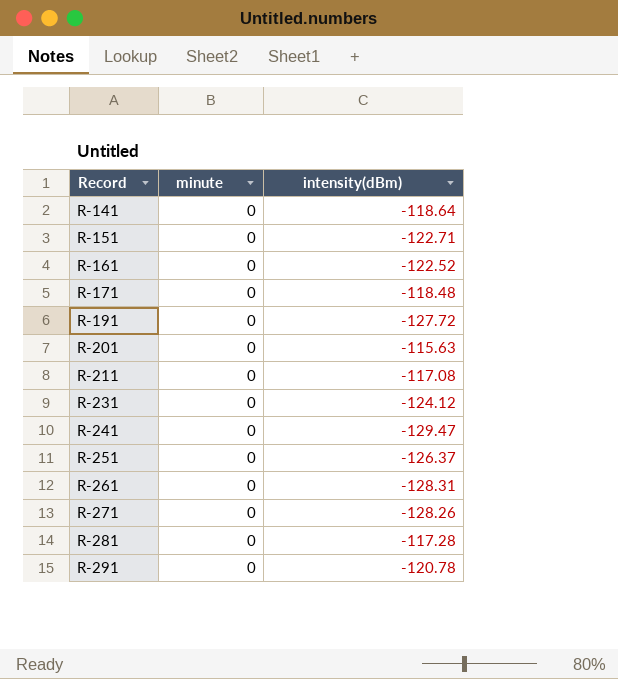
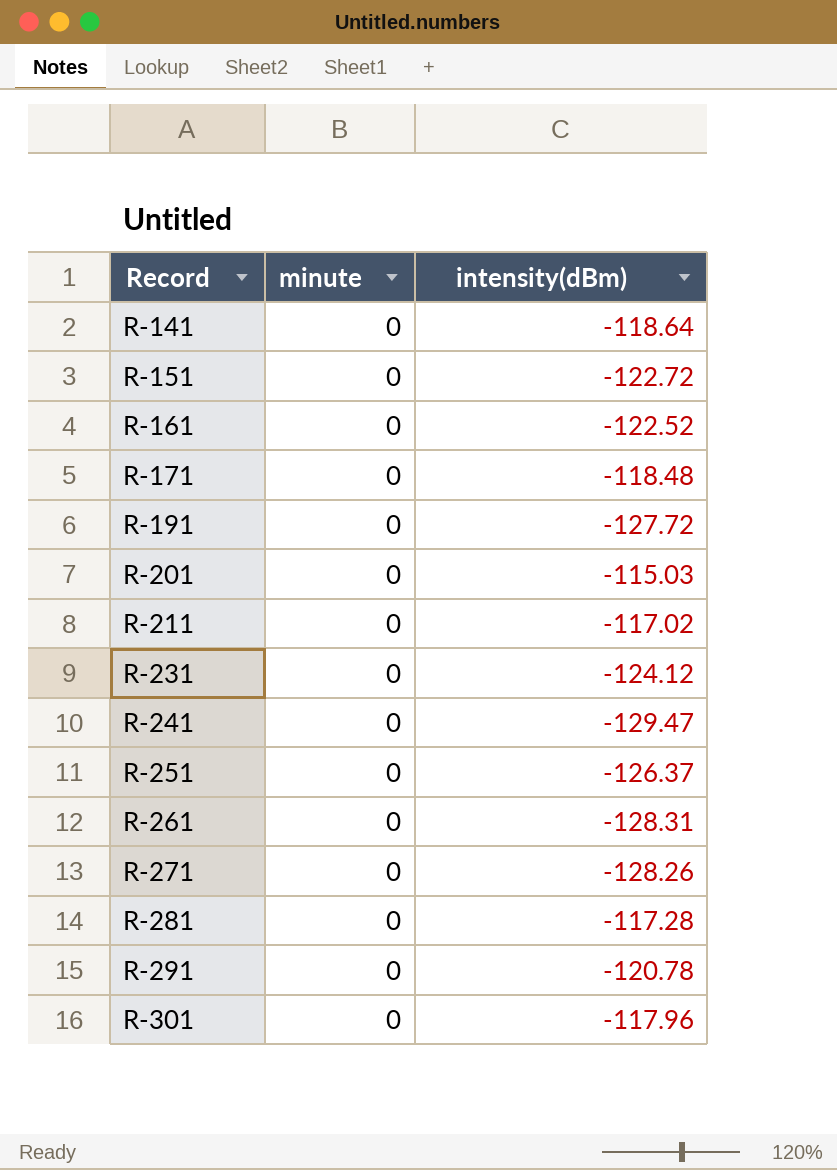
R-151 | intensity(dBm): -122.71 -> -122.72
R-201 | intensity(dBm): -115.63 -> -115.03
R-211 | intensity(dBm): -117.08 -> -117.02
row R-301: none -> 0 | -117.96

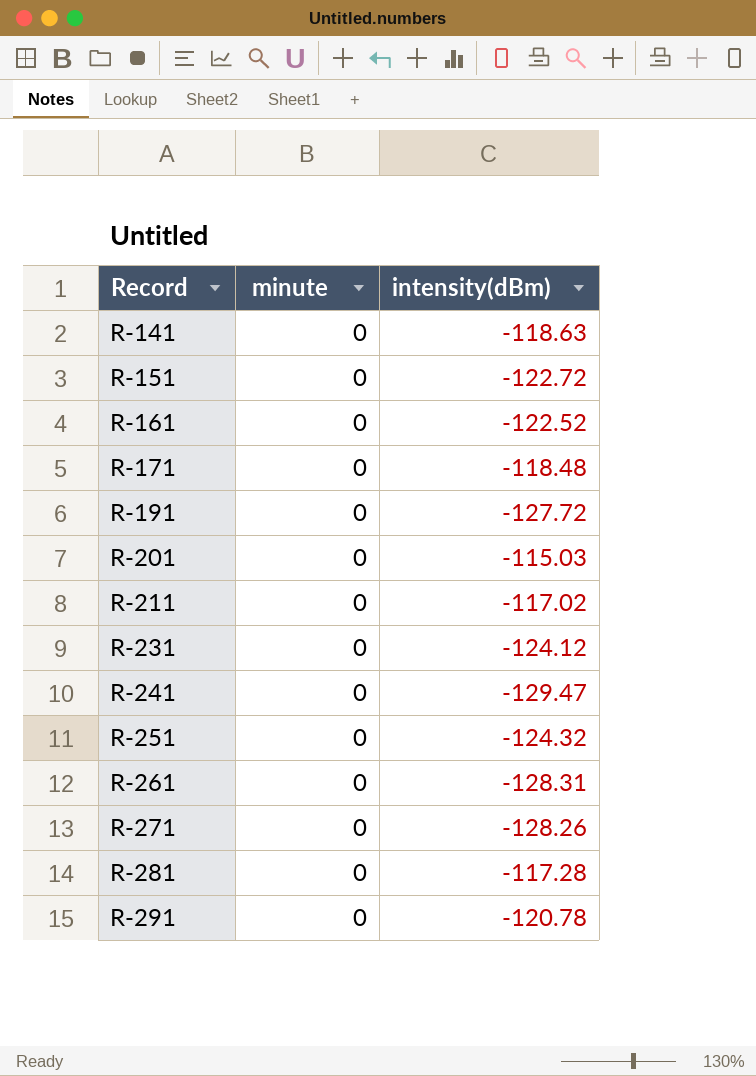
row R-301: 0 | -117.96 -> none
R-141 | intensity(dBm): -118.64 -> -118.63
R-251 | intensity(dBm): -126.37 -> -124.32

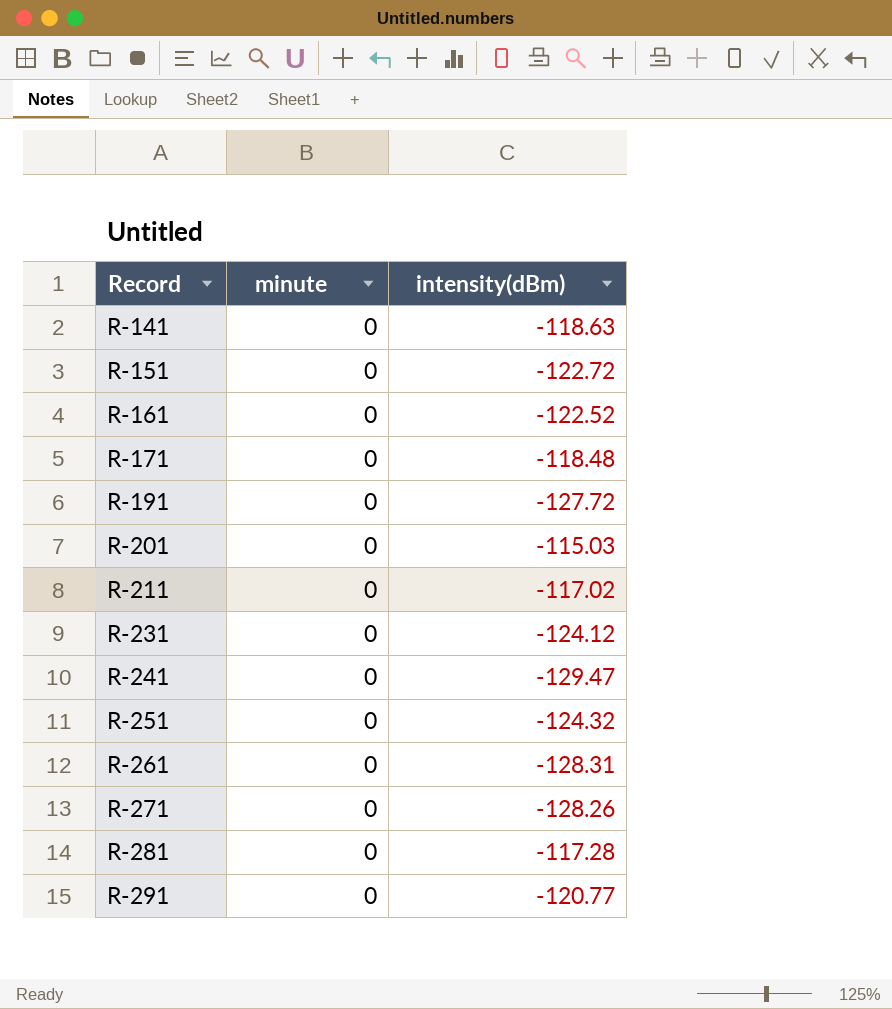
R-291 | intensity(dBm): -120.78 -> -120.77

